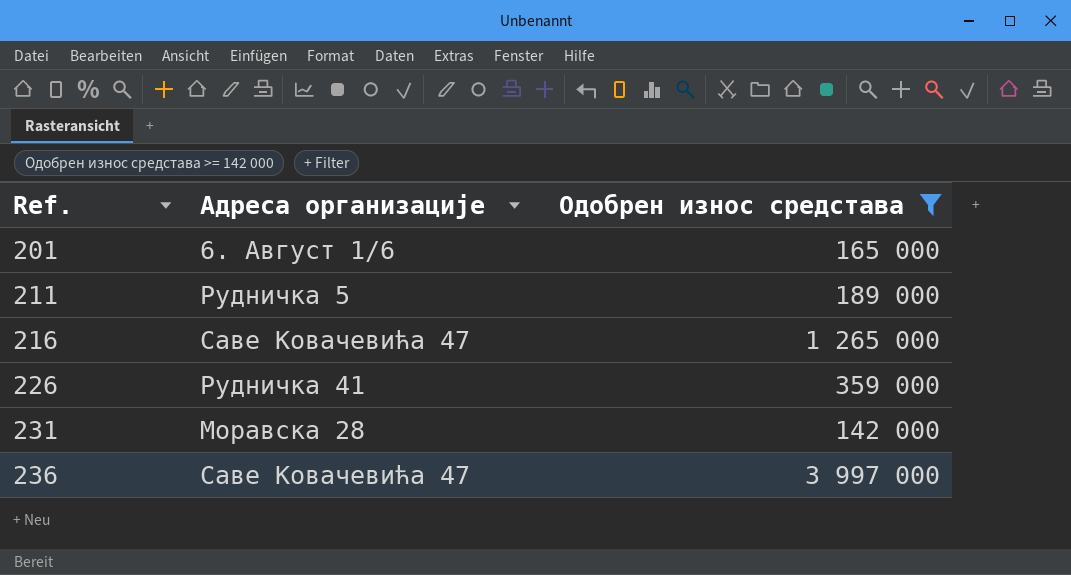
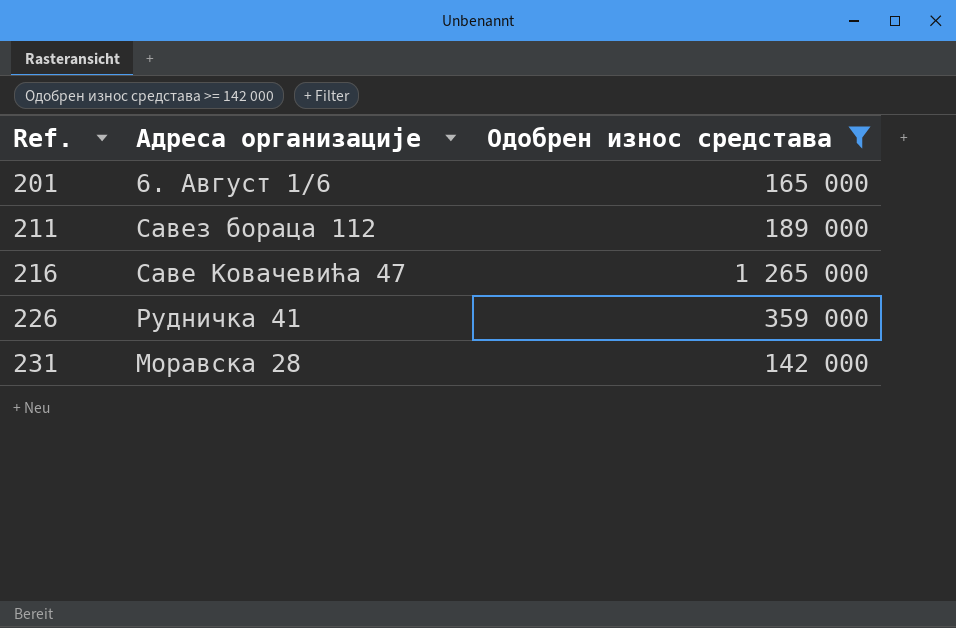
row 236: Саве Ковачевића 47 | 3 997 000 -> none
211 | Адреса организације: Рудничка 5 -> Савез бораца 112

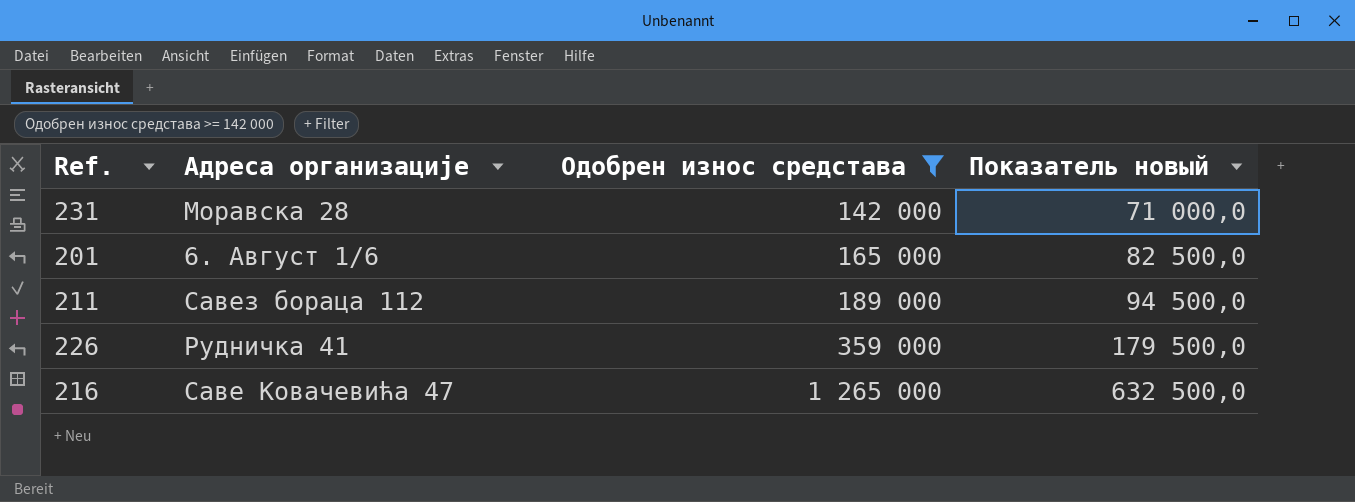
row order: Ref. ascending -> Одобрен износ средстава ascending
column Показатель новый | formula: none -> [Одобрен износ средстава] * 0,5

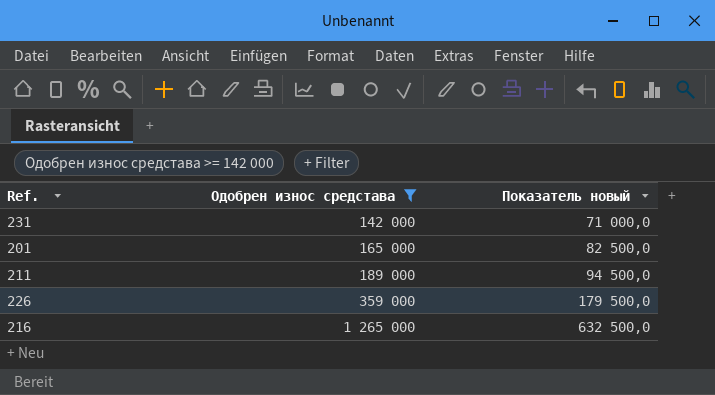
column Адреса организације | position: 2 -> none

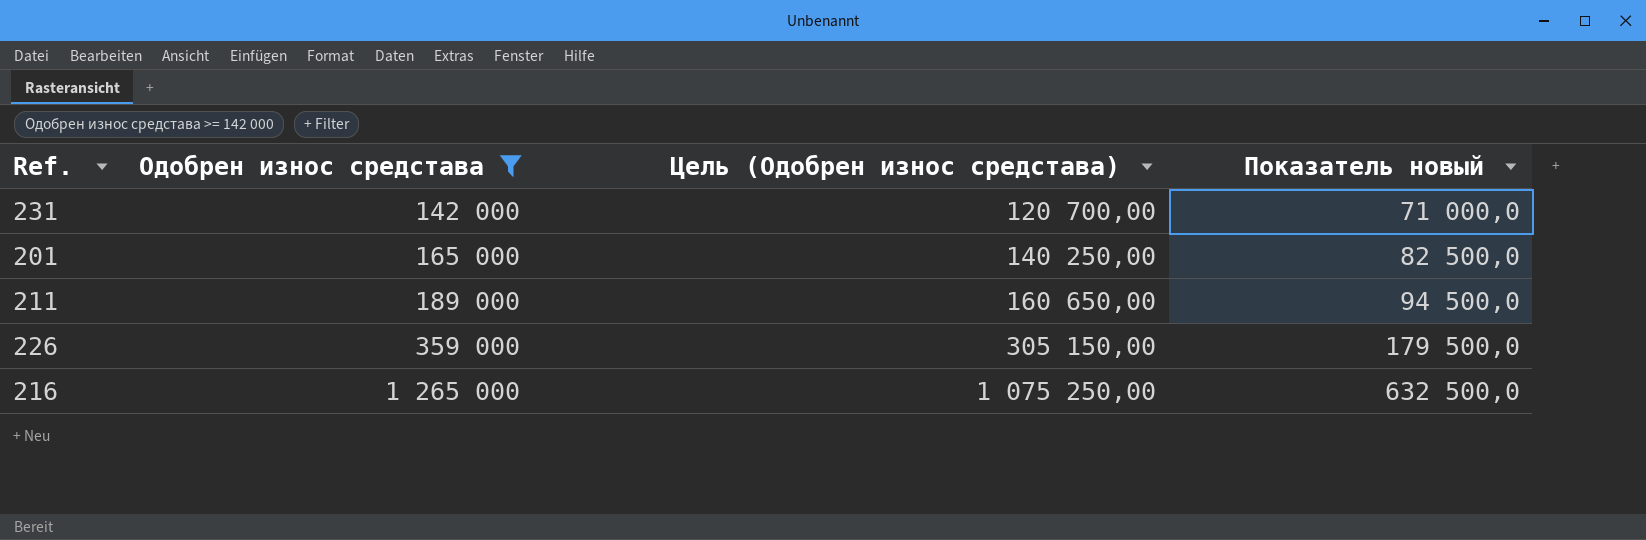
column Цель (Одобрен износ средстава) | formula: none -> [Одобрен износ средстава] * 0,85

